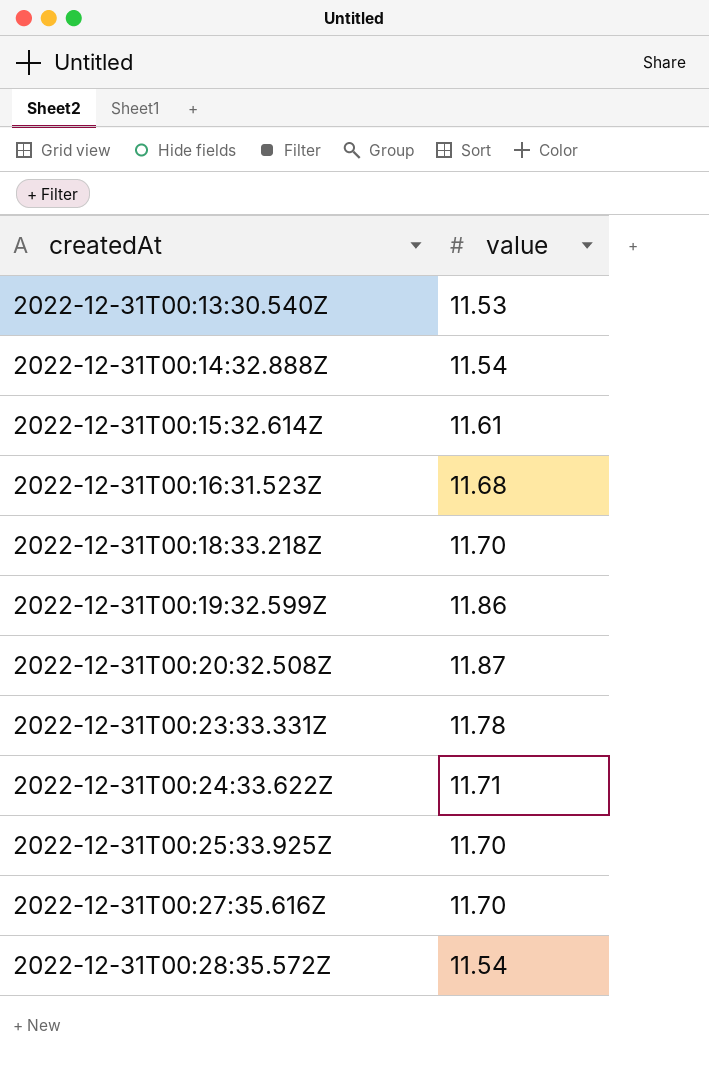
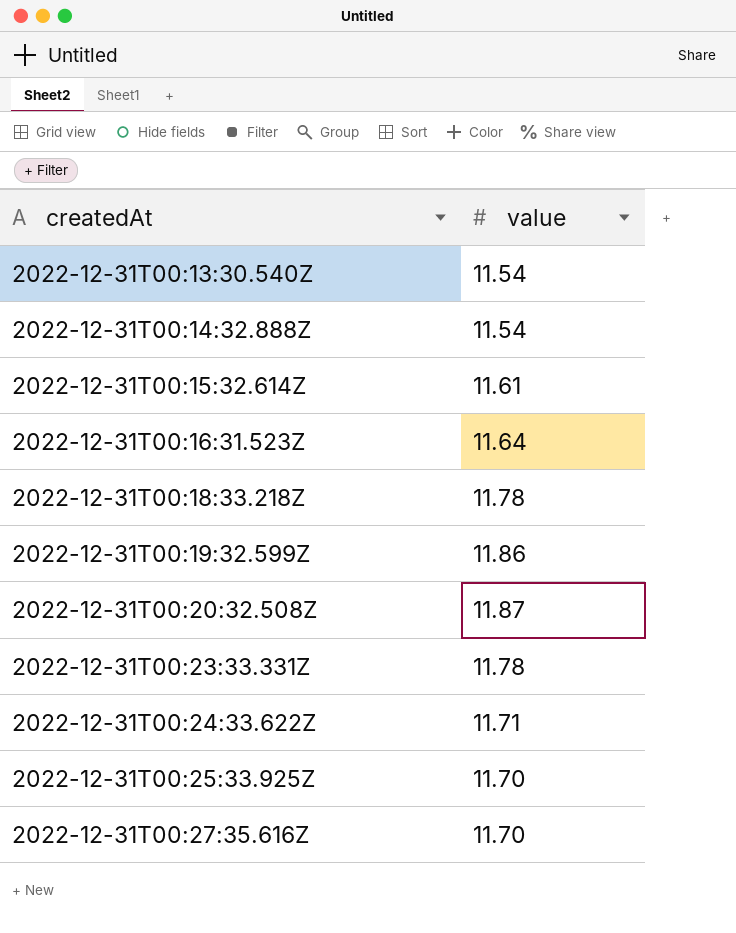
row 2022-12-31T00:28:35.572Z: 11.54 -> none
2022-12-31T00:13:30.540Z | value: 11.53 -> 11.54
2022-12-31T00:16:31.523Z | value: 11.68 -> 11.64
2022-12-31T00:18:33.218Z | value: 11.70 -> 11.78

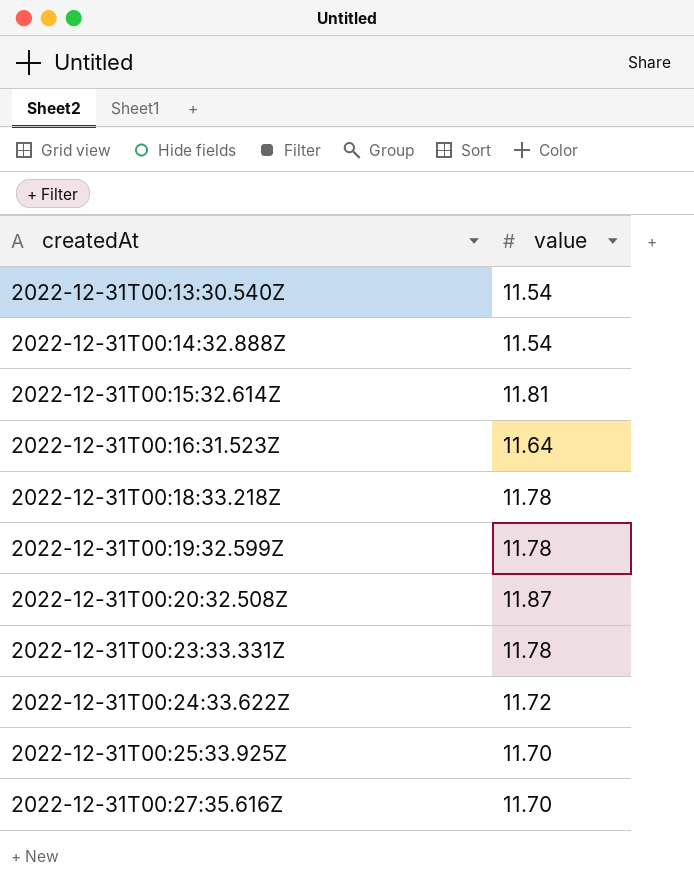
2022-12-31T00:15:32.614Z | value: 11.61 -> 11.81
2022-12-31T00:19:32.599Z | value: 11.86 -> 11.78
2022-12-31T00:24:33.622Z | value: 11.71 -> 11.72

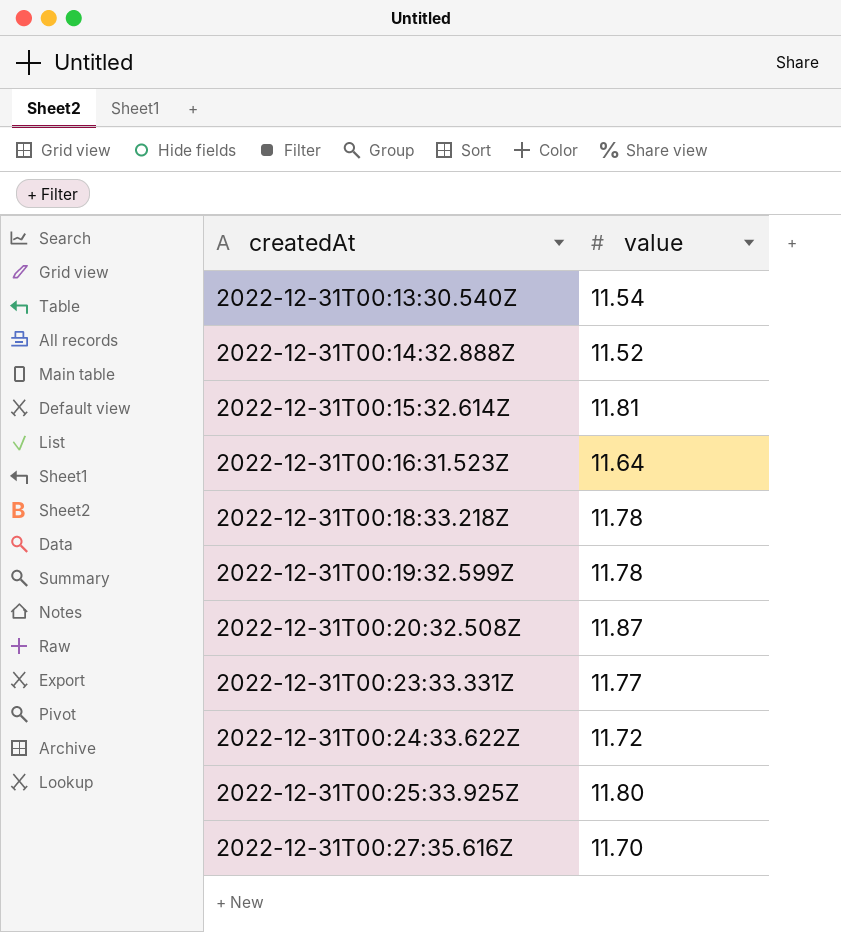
2022-12-31T00:14:32.888Z | value: 11.54 -> 11.52
2022-12-31T00:23:33.331Z | value: 11.78 -> 11.77
2022-12-31T00:25:33.925Z | value: 11.70 -> 11.80

